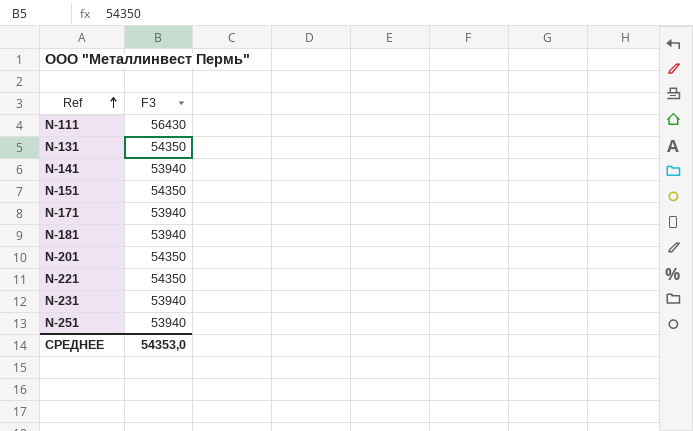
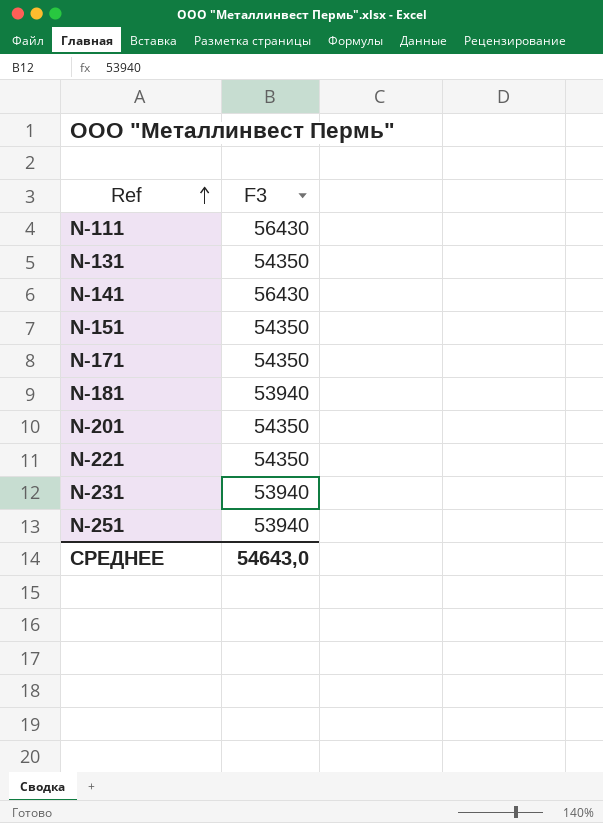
N-141 | F3: 53940 -> 56430
N-171 | F3: 53940 -> 54350
СРЕДНЕЕ | F3: 54353,0 -> 54643,0

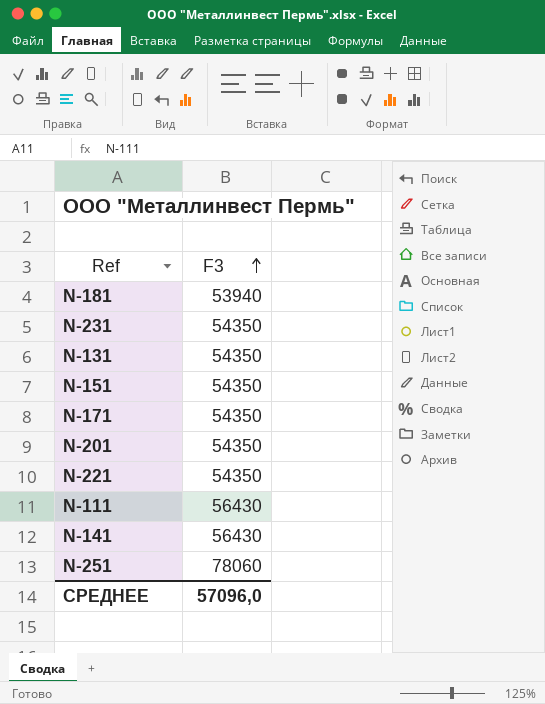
row order: Ref ascending -> F3 ascending
N-231 | F3: 53940 -> 54350
N-251 | F3: 53940 -> 78060
СРЕДНЕЕ | F3: 54643,0 -> 57096,0

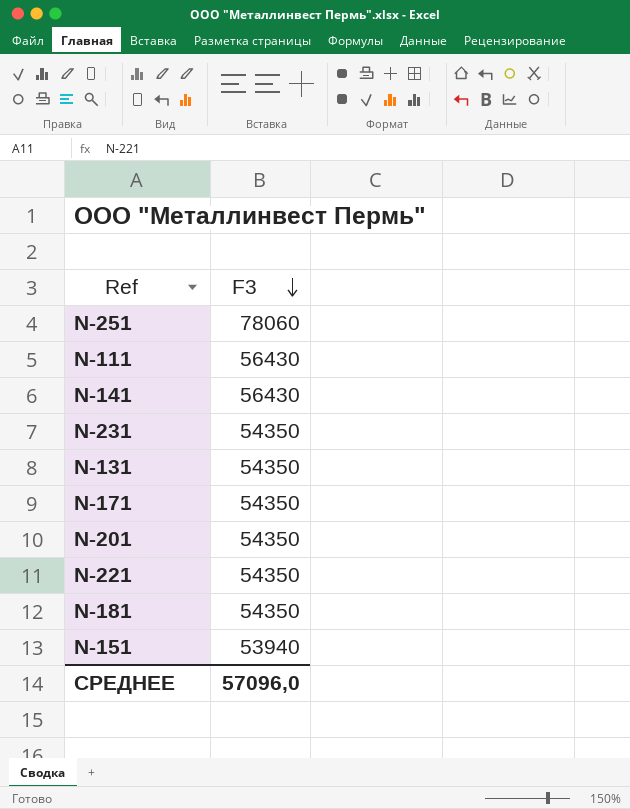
row order: F3 ascending -> F3 descending
N-181 | F3: 53940 -> 54350
N-151 | F3: 54350 -> 53940

